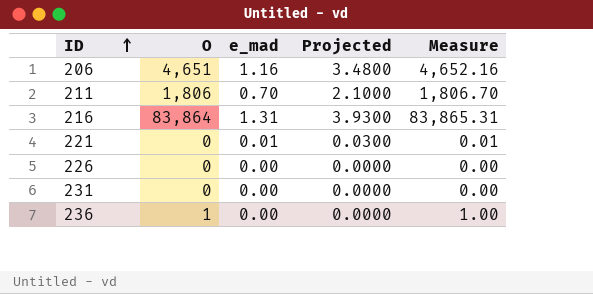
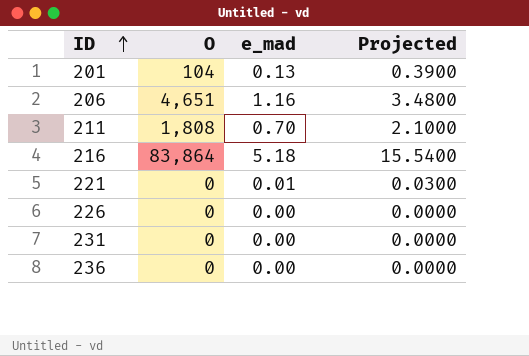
column Measure | formula: [O] + [e_mad] -> none
row 201: none -> 104 | 0.13 | 0.3900
211 | O: 1,806 -> 1,808
216 | e_mad: 1.31 -> 5.18
216 | Projected: 3.9300 -> 15.5400
236 | O: 1 -> 0

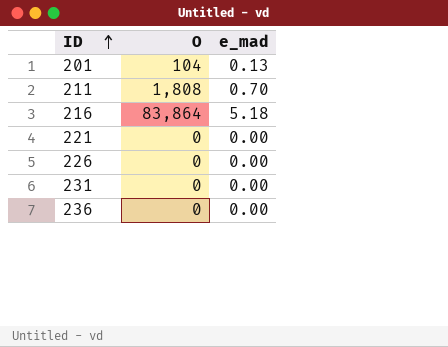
column Projected | formula: [e_mad] * 3 -> none
row 206: 4,651 | 1.16 | 3.4800 -> none
221 | e_mad: 0.01 -> 0.00

